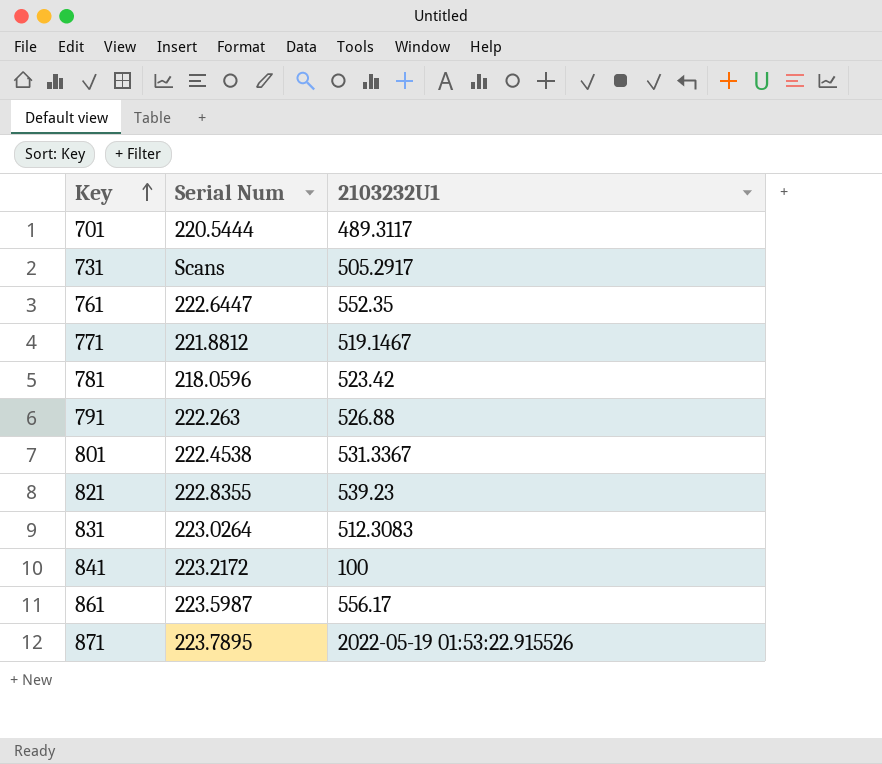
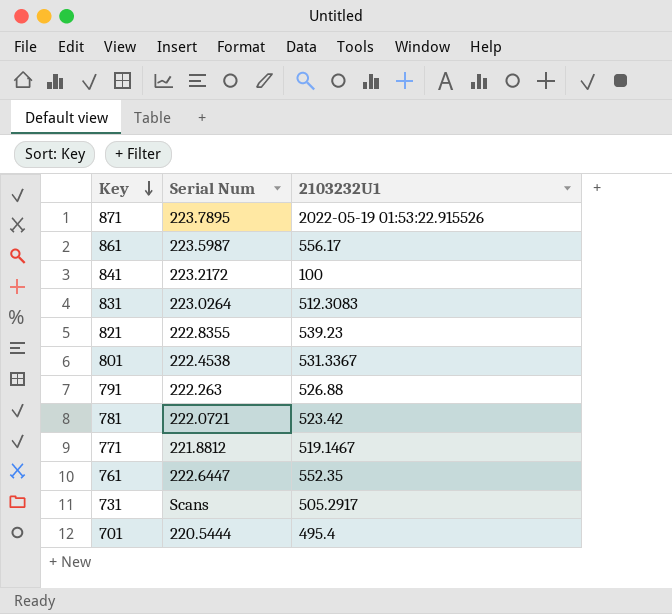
row order: Key ascending -> Key descending
781 | Serial Num: 218.0596 -> 222.0721
701 | 2103232U1: 489.3117 -> 495.4

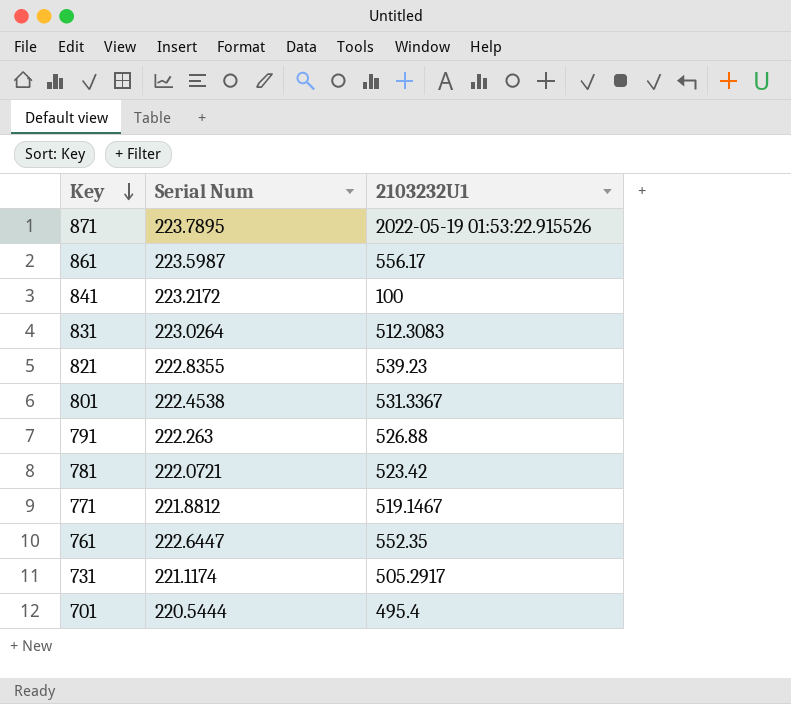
731 | Serial Num: Scans -> 221.1174

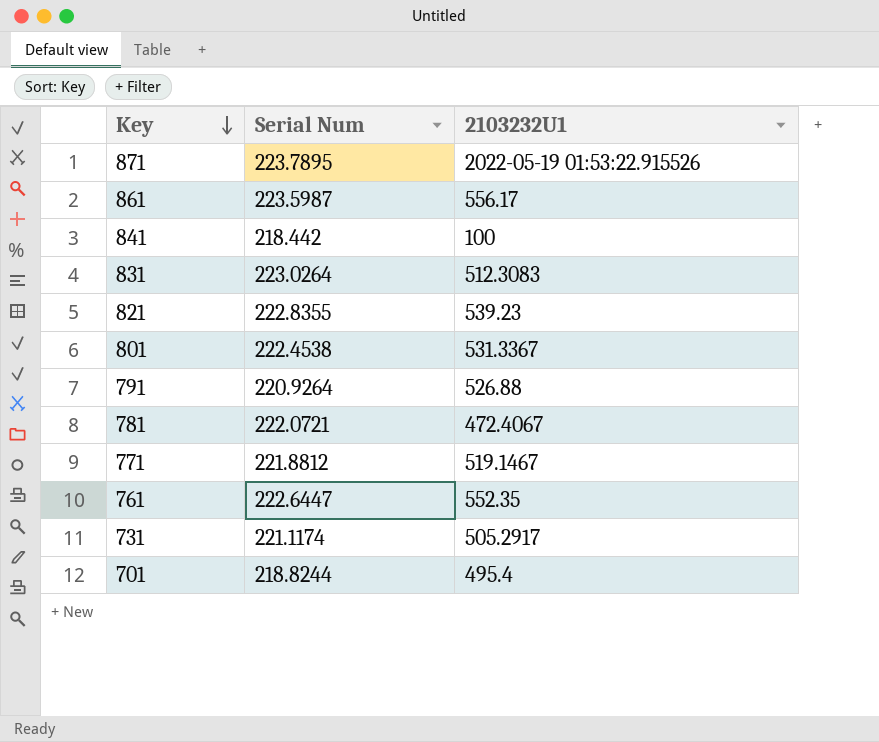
841 | Serial Num: 223.2172 -> 218.442
791 | Serial Num: 222.263 -> 220.9264
781 | 2103232U1: 523.42 -> 472.4067
701 | Serial Num: 220.5444 -> 218.8244

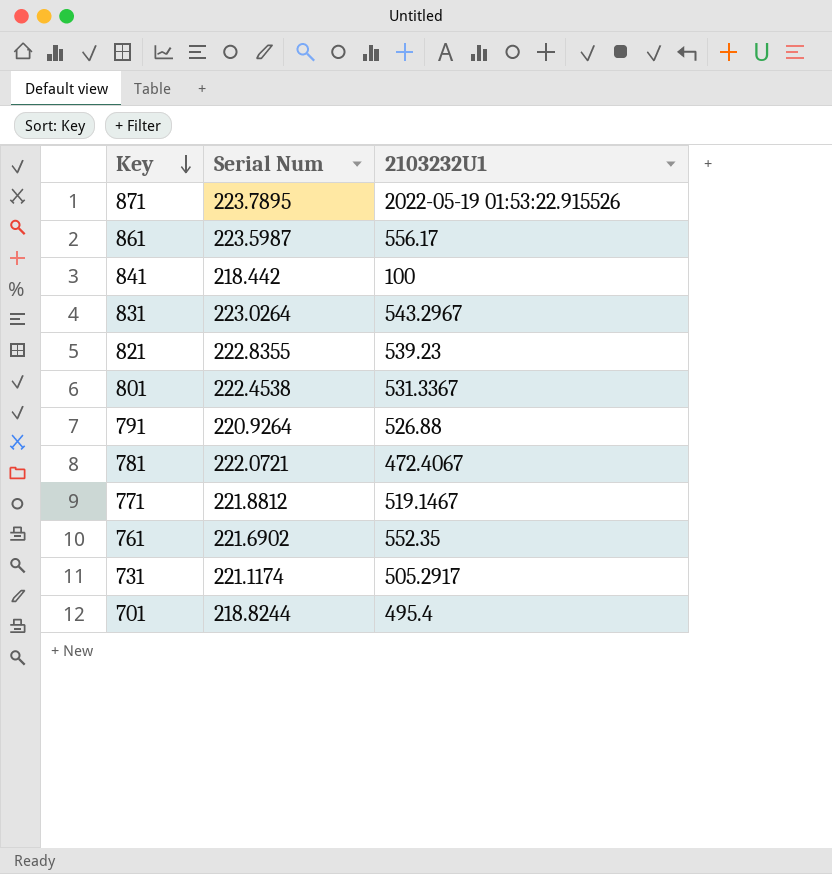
831 | 2103232U1: 512.3083 -> 543.2967
761 | Serial Num: 222.6447 -> 221.6902

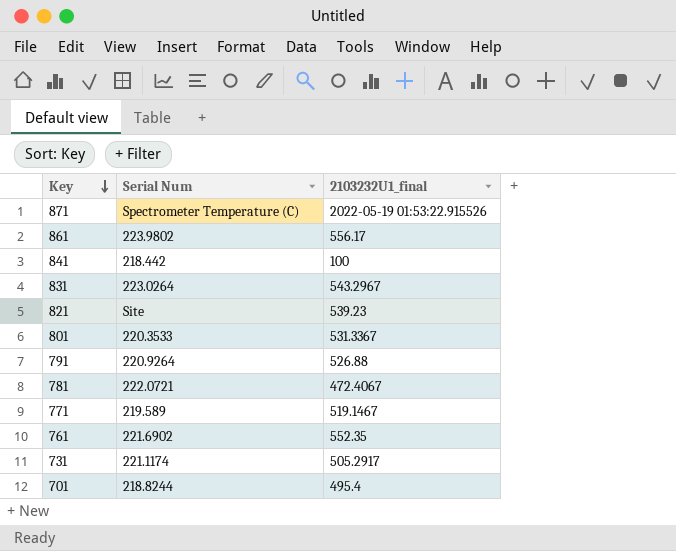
column name: 2103232U1 -> 2103232U1_final
871 | Serial Num: 223.7895 -> Spectrometer Temperature (C)
861 | Serial Num: 223.5987 -> 223.9802
821 | Serial Num: 222.8355 -> Site
801 | Serial Num: 222.4538 -> 220.3533
771 | Serial Num: 221.8812 -> 219.589

